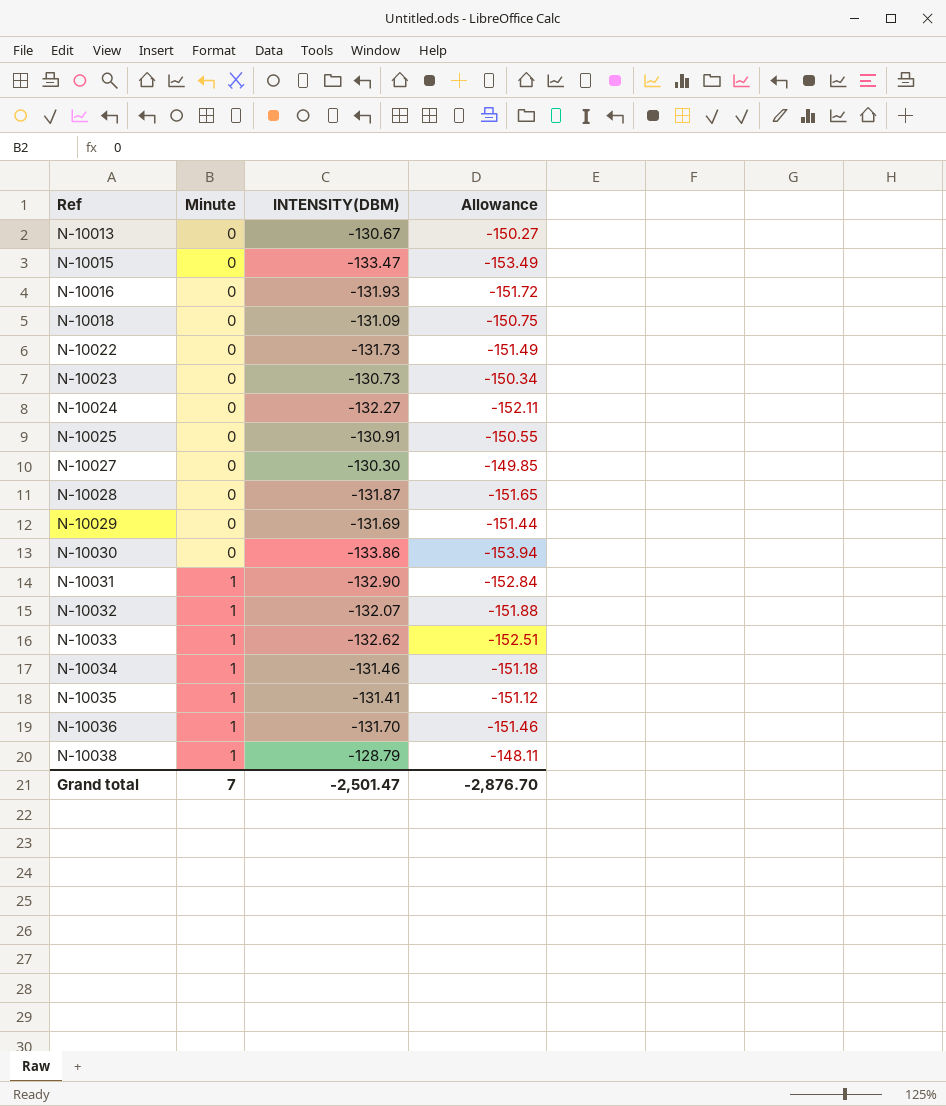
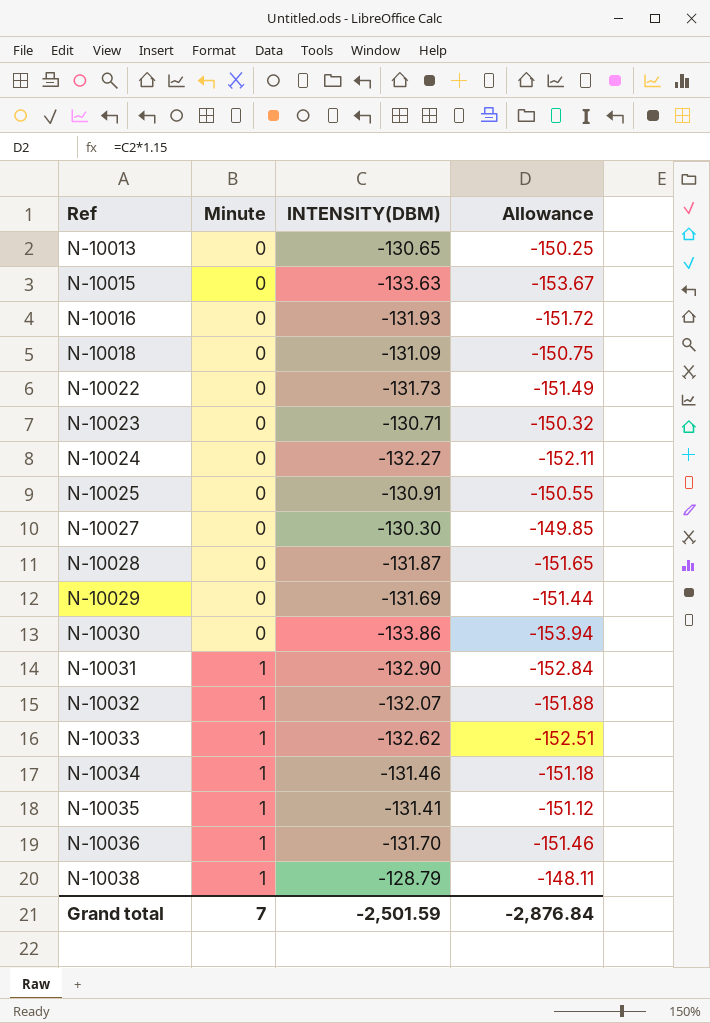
N-10013 | INTENSITY(DBM): -130.67 -> -130.65
N-10013 | Allowance: -150.27 -> -150.25
N-10015 | INTENSITY(DBM): -133.47 -> -133.63
N-10015 | Allowance: -153.49 -> -153.67
N-10023 | INTENSITY(DBM): -130.73 -> -130.71
N-10023 | Allowance: -150.34 -> -150.32
Grand total | INTENSITY(DBM): -2,501.47 -> -2,501.59
Grand total | Allowance: -2,876.70 -> -2,876.84

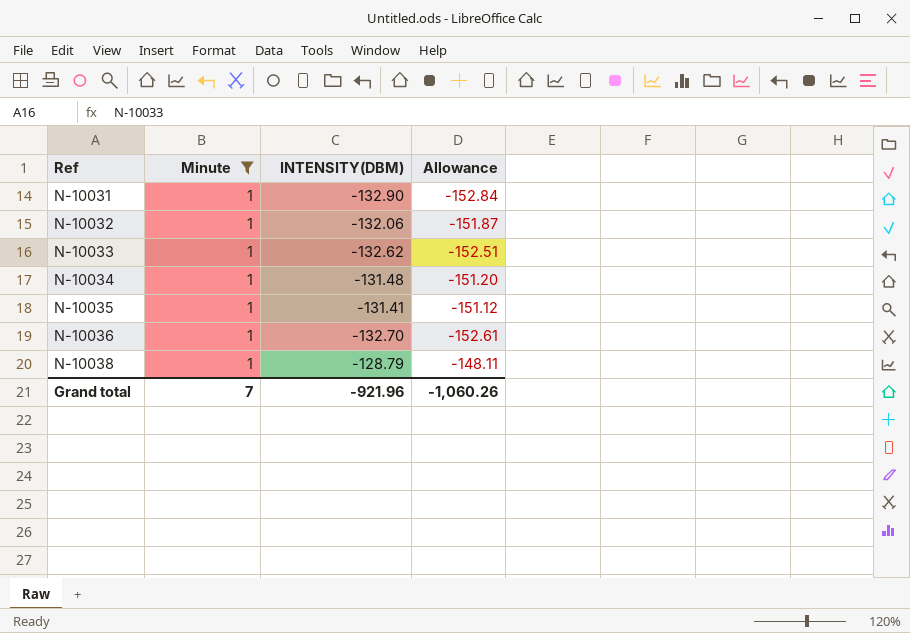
filter: none -> Minute = 1
N-10032 | INTENSITY(DBM): -132.07 -> -132.06
N-10032 | Allowance: -151.88 -> -151.87
N-10034 | INTENSITY(DBM): -131.46 -> -131.48
N-10034 | Allowance: -151.18 -> -151.20
N-10036 | INTENSITY(DBM): -131.70 -> -132.70
N-10036 | Allowance: -151.46 -> -152.61
Grand total | INTENSITY(DBM): -2,501.59 -> -921.96
Grand total | Allowance: -2,876.84 -> -1,060.26

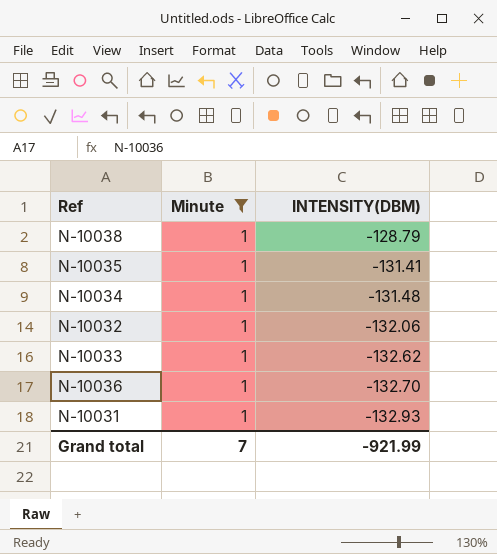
row order: Ref ascending -> INTENSITY(DBM) descending
column Allowance | formula: [INTENSITY(DBM)] * 1.15 -> none
N-10031 | INTENSITY(DBM): -132.90 -> -132.93
Grand total | INTENSITY(DBM): -921.96 -> -921.99

